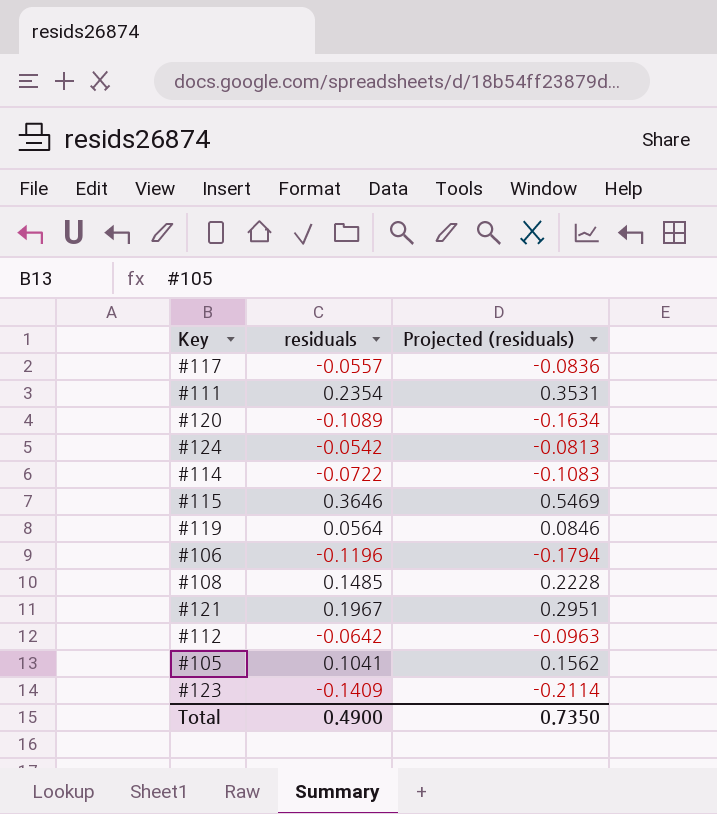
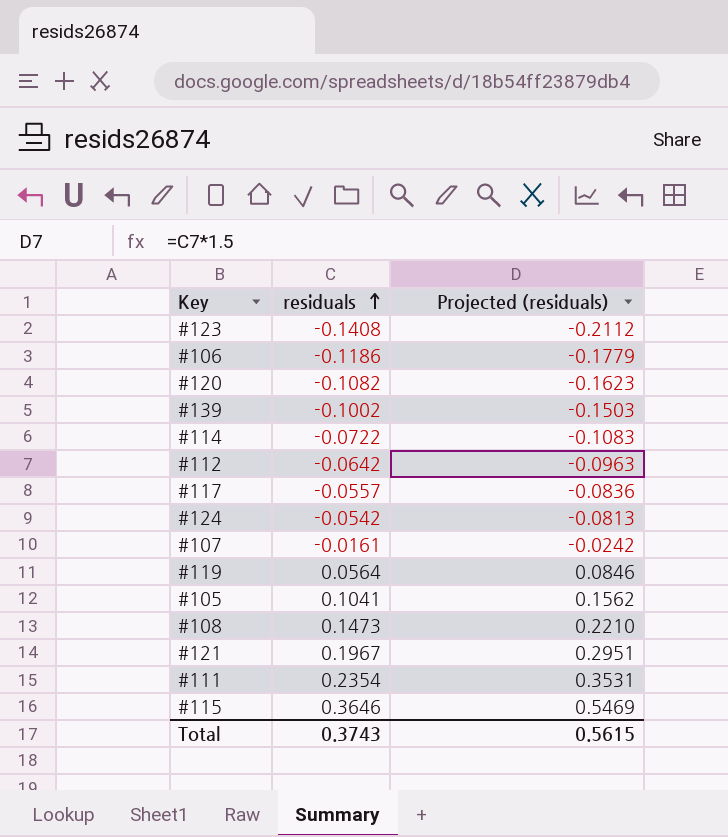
row order: none -> residuals ascending
#123 | residuals: -0.1409 -> -0.1408
#123 | Projected (residuals): -0.2114 -> -0.2112
#106 | residuals: -0.1196 -> -0.1186
#106 | Projected (residuals): -0.1794 -> -0.1779
#120 | residuals: -0.1089 -> -0.1082
#120 | Projected (residuals): -0.1634 -> -0.1623
row #139: none -> -0.1002 | -0.1503
row #107: none -> -0.0161 | -0.0242
#108 | residuals: 0.1485 -> 0.1473
#108 | Projected (residuals): 0.2228 -> 0.2210
Total | residuals: 0.4900 -> 0.3743
Total | Projected (residuals): 0.7350 -> 0.5615

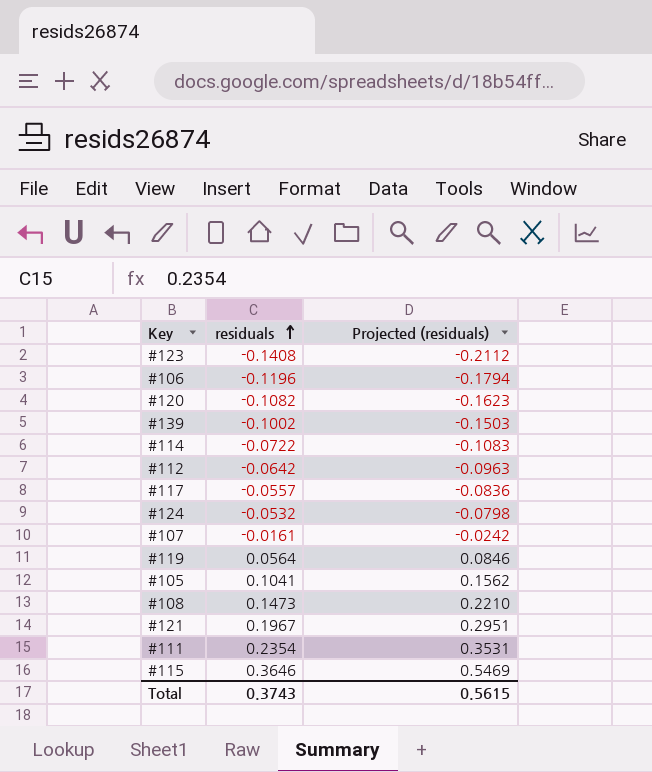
#106 | residuals: -0.1186 -> -0.1196
#106 | Projected (residuals): -0.1779 -> -0.1794
#124 | residuals: -0.0542 -> -0.0532
#124 | Projected (residuals): -0.0813 -> -0.0798

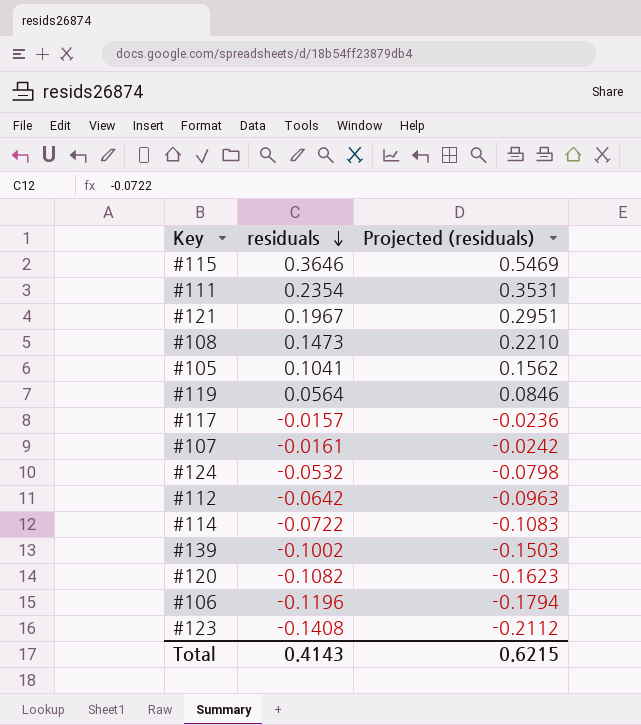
row order: residuals ascending -> residuals descending
#117 | residuals: -0.0557 -> -0.0157
#117 | Projected (residuals): -0.0836 -> -0.0236
Total | residuals: 0.3743 -> 0.4143
Total | Projected (residuals): 0.5615 -> 0.6215

